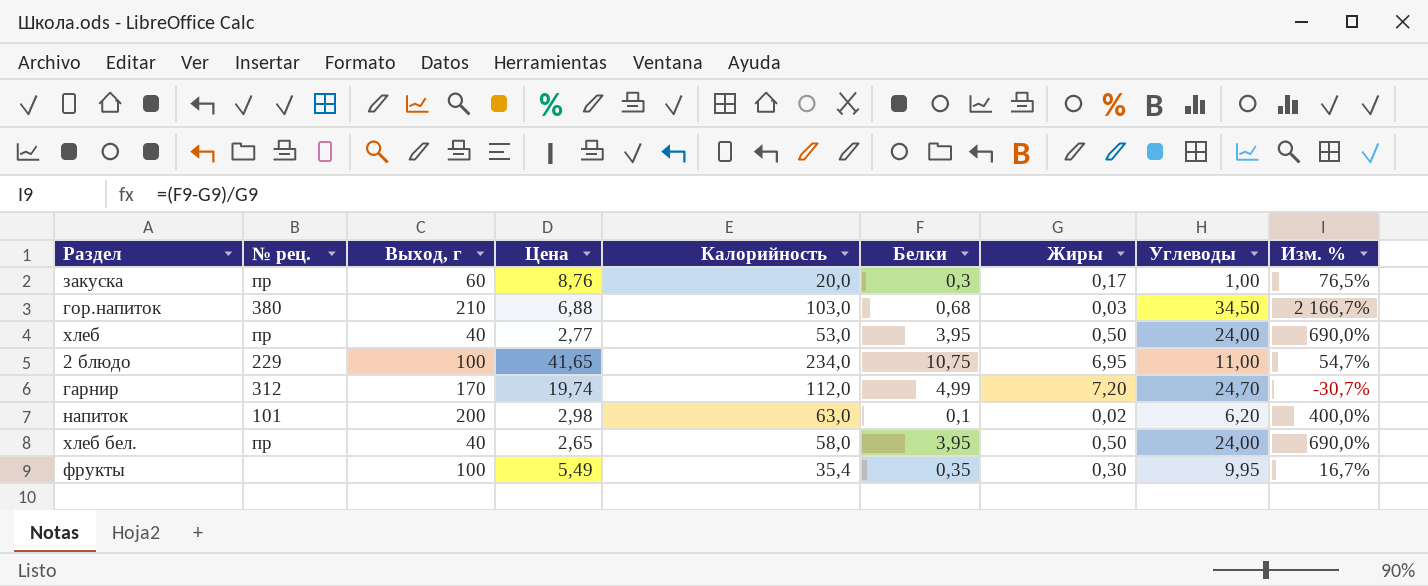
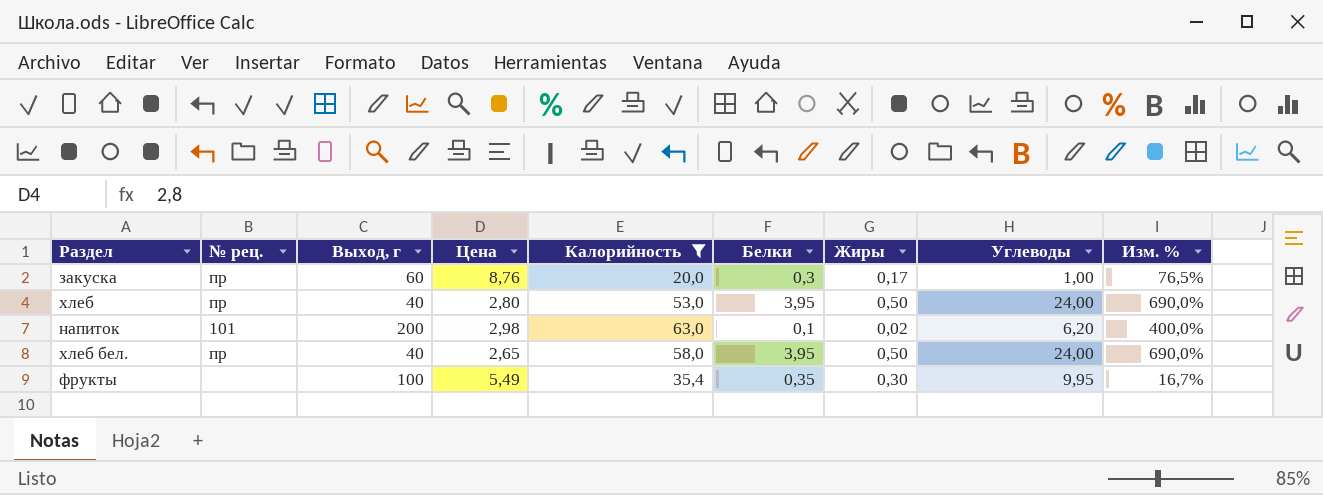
filter: none -> Калорийность <= 63,0
хлеб | Цена: 2,77 -> 2,80

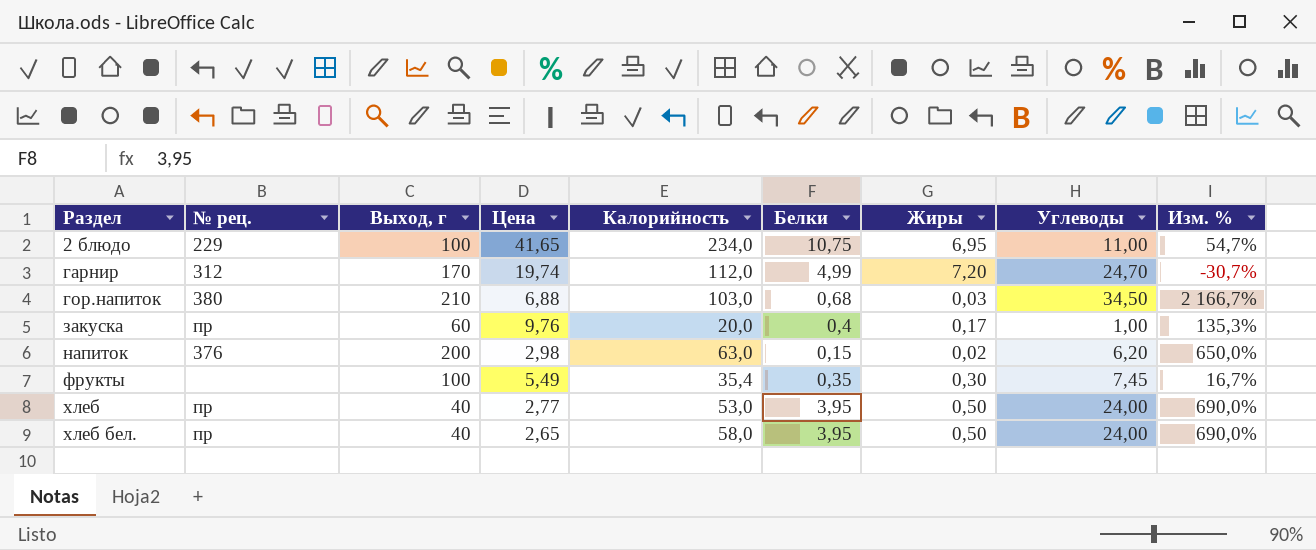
filter: Калорийность <= 63,0 -> none
row order: none -> Раздел ascending
закуска | Цена: 8,76 -> 9,76
закуска | Белки: 0,3 -> 0,4
закуска | Изм. %: 76,5% -> 135,3%
напиток | № рец.: 101 -> 376
напиток | Белки: 0,1 -> 0,15
напиток | Изм. %: 400,0% -> 650,0%
фрукты | Углеводы: 9,95 -> 7,45
хлеб | Цена: 2,80 -> 2,77

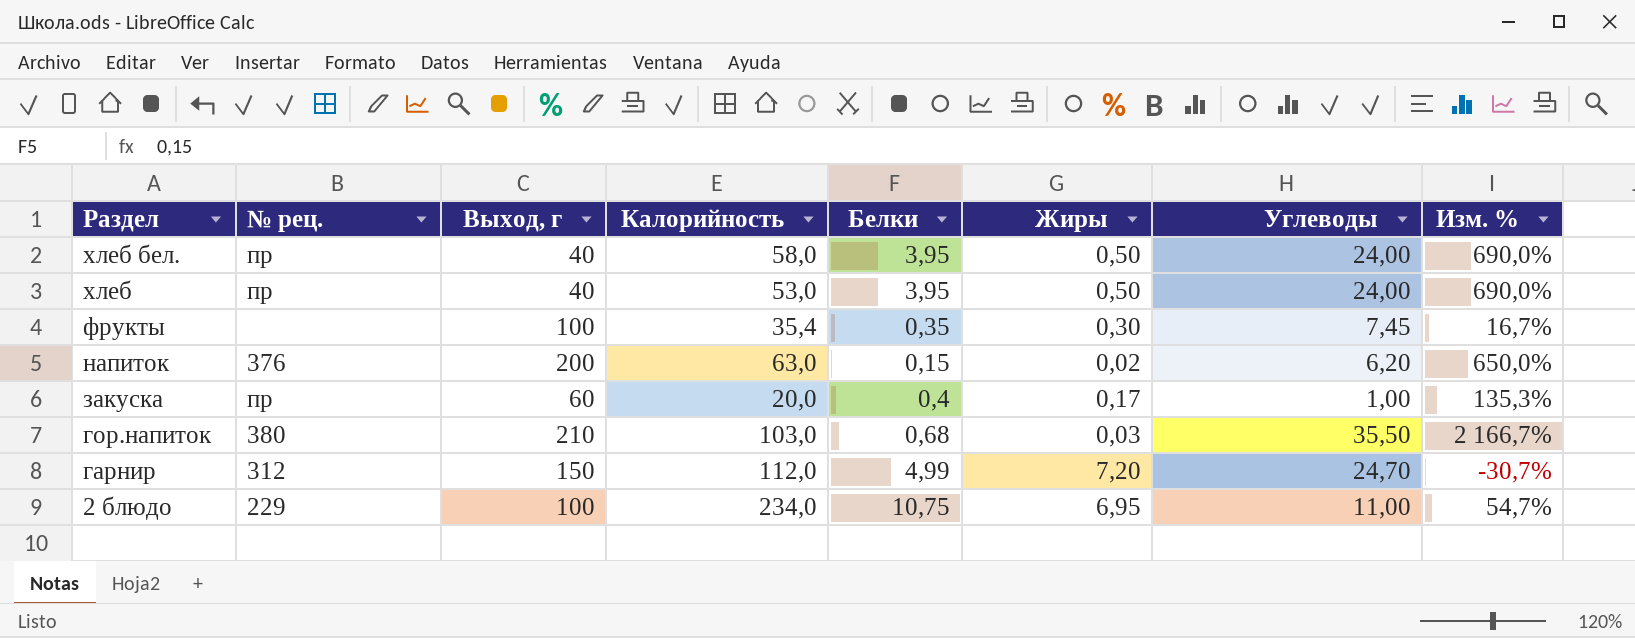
row order: Раздел ascending -> Раздел descending
column Цена | position: 4 -> none
гор.напиток | Углеводы: 34,50 -> 35,50
гарнир | Выход, г: 170 -> 150

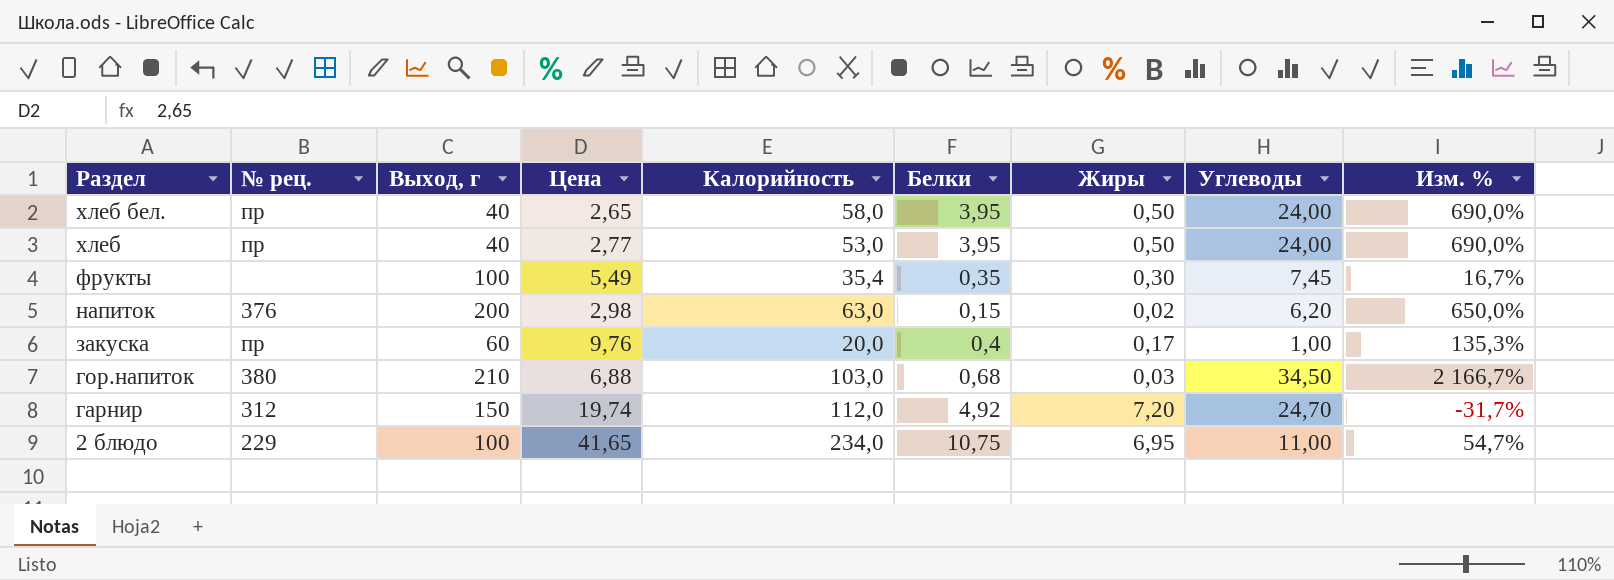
column Цена | position: none -> 4
гор.напиток | Углеводы: 35,50 -> 34,50
гарнир | Белки: 4,99 -> 4,92
гарнир | Изм. %: -30,7% -> -31,7%

